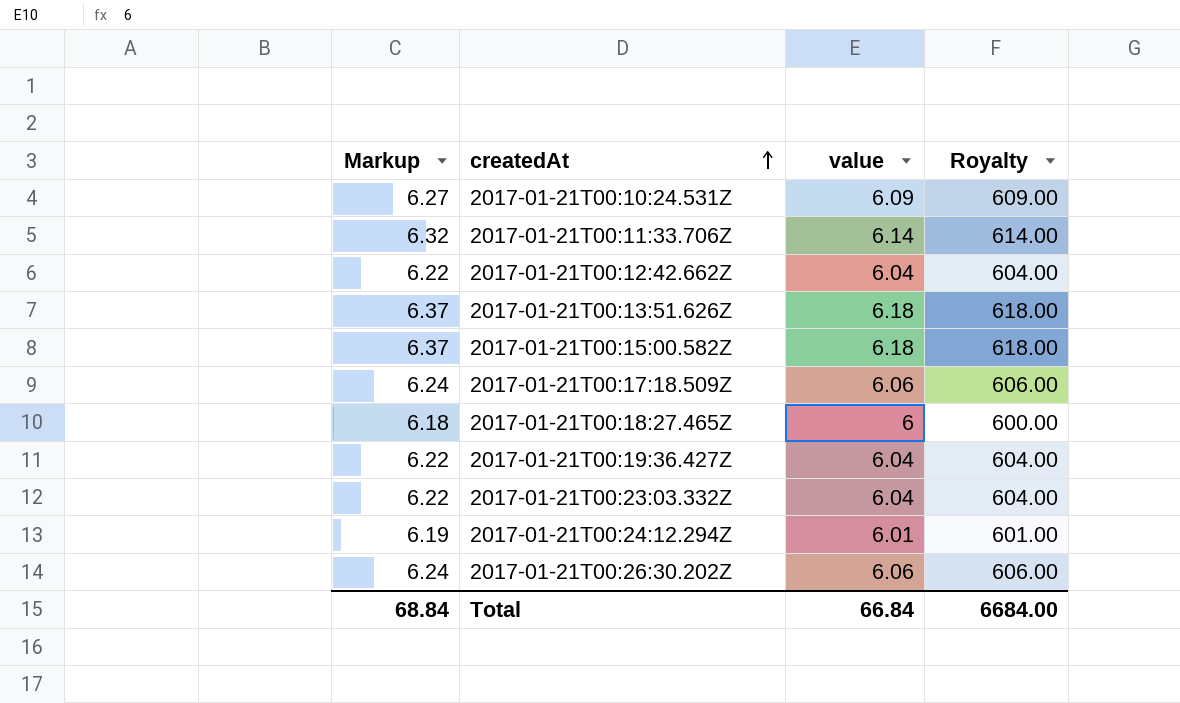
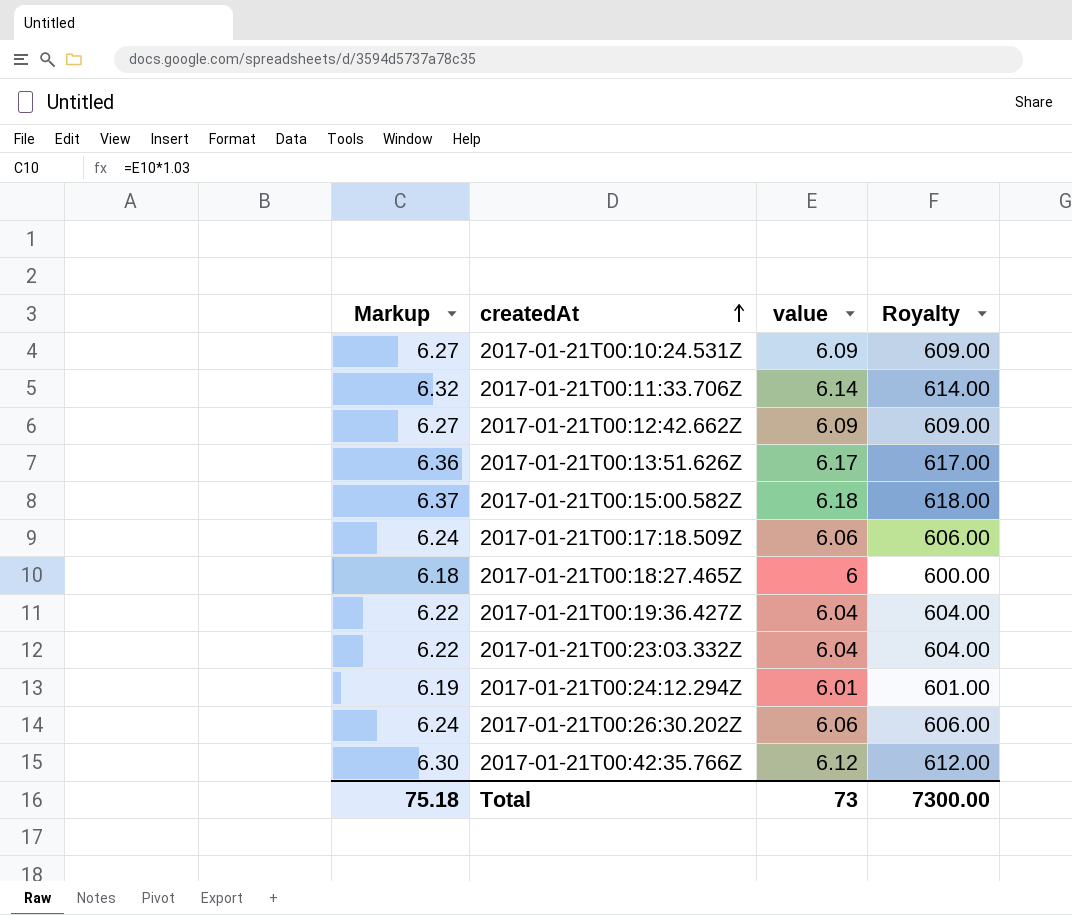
2017-01-21T00:12:42.662Z | Markup: 6.22 -> 6.27
2017-01-21T00:12:42.662Z | value: 6.04 -> 6.09
2017-01-21T00:12:42.662Z | Royalty: 604.00 -> 609.00
2017-01-21T00:13:51.626Z | Markup: 6.37 -> 6.36
2017-01-21T00:13:51.626Z | value: 6.18 -> 6.17
2017-01-21T00:13:51.626Z | Royalty: 618.00 -> 617.00
row 2017-01-21T00:42:35.766Z: none -> 6.30 | 6.12 | 612.00
Total | Markup: 68.84 -> 75.18
Total | value: 66.84 -> 73
Total | Royalty: 6684.00 -> 7300.00

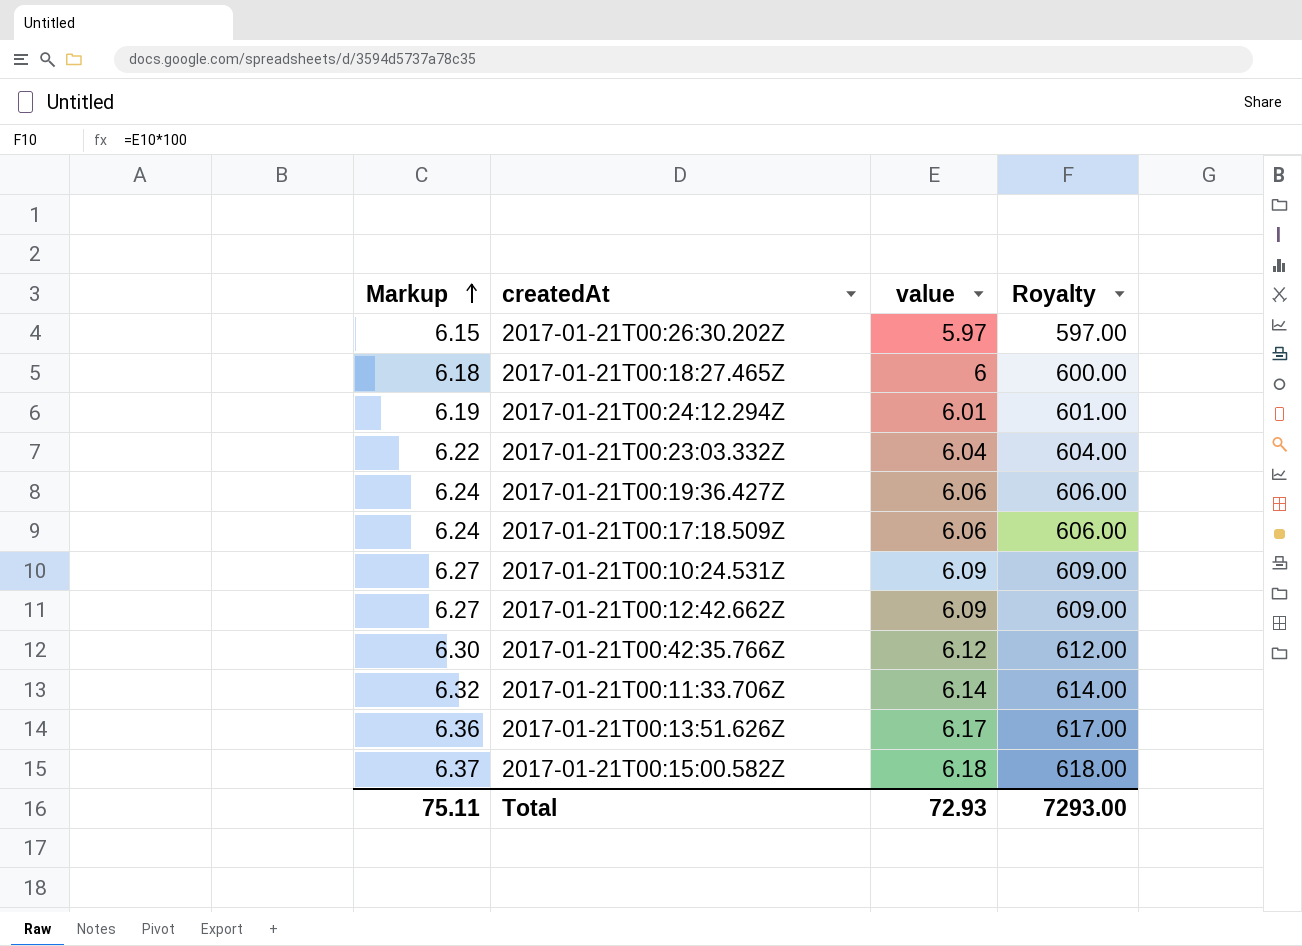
row order: createdAt ascending -> Markup ascending
2017-01-21T00:26:30.202Z | Markup: 6.24 -> 6.15
2017-01-21T00:26:30.202Z | value: 6.06 -> 5.97
2017-01-21T00:26:30.202Z | Royalty: 606.00 -> 597.00
2017-01-21T00:19:36.427Z | Markup: 6.22 -> 6.24
2017-01-21T00:19:36.427Z | value: 6.04 -> 6.06
2017-01-21T00:19:36.427Z | Royalty: 604.00 -> 606.00
Total | Markup: 75.18 -> 75.11
Total | value: 73 -> 72.93
Total | Royalty: 7300.00 -> 7293.00

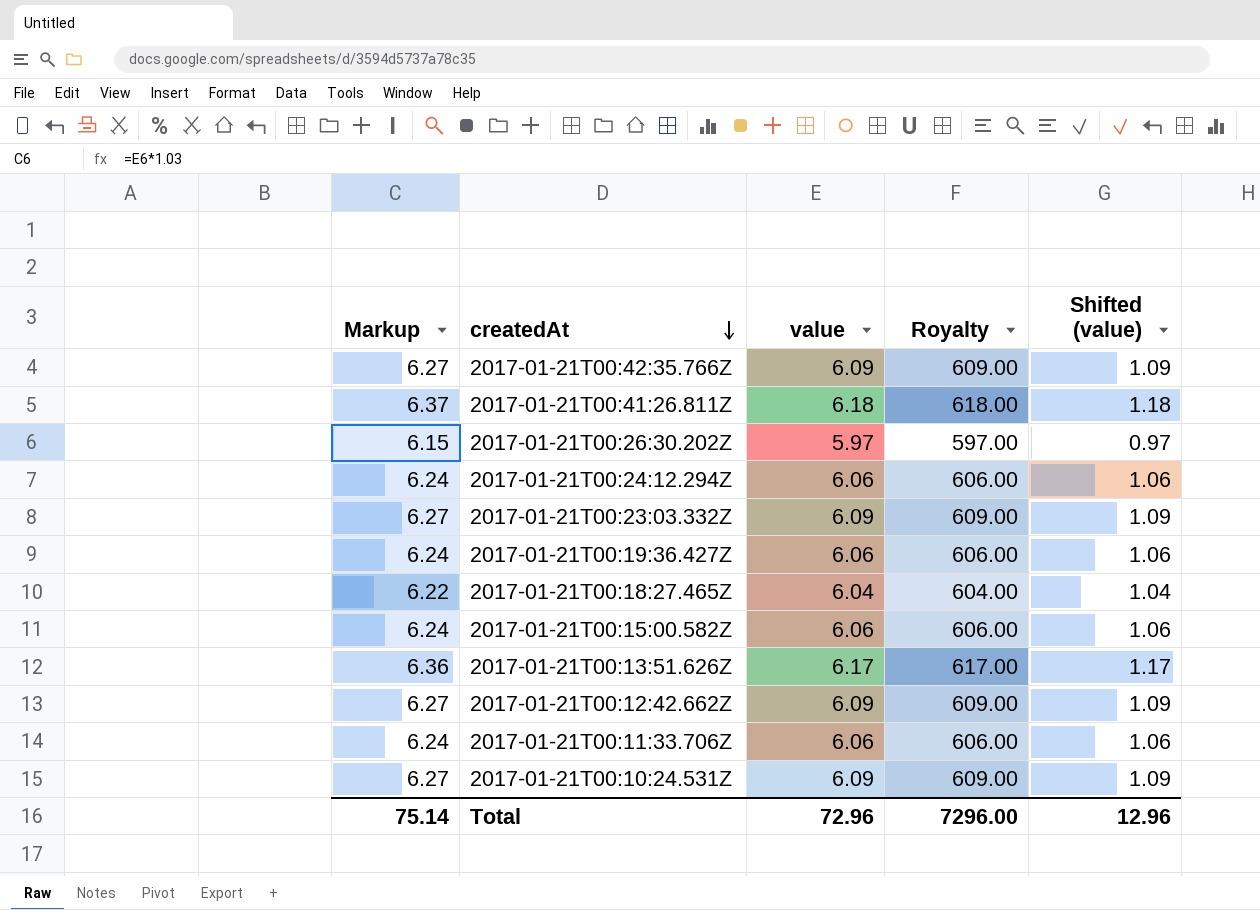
row order: Markup ascending -> createdAt descending
column Shifted (value) | formula: none -> [value] - 5
row 2017-01-21T00:17:18.509Z: 6.24 | 6.06 | 606.00 -> none
2017-01-21T00:42:35.766Z | Markup: 6.30 -> 6.27
2017-01-21T00:42:35.766Z | value: 6.12 -> 6.09
2017-01-21T00:42:35.766Z | Royalty: 612.00 -> 609.00
row 2017-01-21T00:41:26.811Z: none -> 6.37 | 6.18 | 618.00 | 1.18
2017-01-21T00:24:12.294Z | Markup: 6.19 -> 6.24
2017-01-21T00:24:12.294Z | value: 6.01 -> 6.06
2017-01-21T00:24:12.294Z | Royalty: 601.00 -> 606.00
2017-01-21T00:23:03.332Z | Markup: 6.22 -> 6.27
2017-01-21T00:23:03.332Z | value: 6.04 -> 6.09
2017-01-21T00:23:03.332Z | Royalty: 604.00 -> 609.00
2017-01-21T00:18:27.465Z | Markup: 6.18 -> 6.22
2017-01-21T00:18:27.465Z | value: 6 -> 6.04
2017-01-21T00:18:27.465Z | Royalty: 600.00 -> 604.00
2017-01-21T00:15:00.582Z | Markup: 6.37 -> 6.24
2017-01-21T00:15:00.582Z | value: 6.18 -> 6.06
2017-01-21T00:15:00.582Z | Royalty: 618.00 -> 606.00
2017-01-21T00:11:33.706Z | Markup: 6.32 -> 6.24
2017-01-21T00:11:33.706Z | value: 6.14 -> 6.06
2017-01-21T00:11:33.706Z | Royalty: 614.00 -> 606.00
Total | Markup: 75.11 -> 75.14
Total | value: 72.93 -> 72.96
Total | Royalty: 7293.00 -> 7296.00

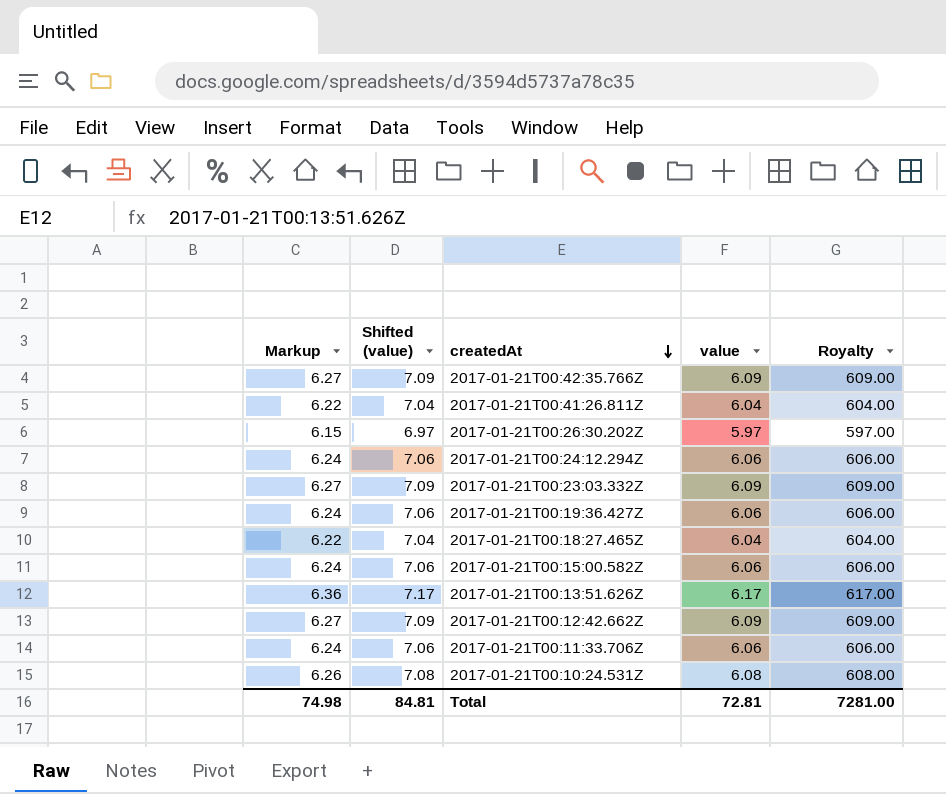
column Shifted (value) | formula: [value] - 5 -> [value] + 1
column Shifted (value) | position: 5 -> 2
2017-01-21T00:41:26.811Z | Markup: 6.37 -> 6.22
2017-01-21T00:41:26.811Z | value: 6.18 -> 6.04
2017-01-21T00:41:26.811Z | Royalty: 618.00 -> 604.00
2017-01-21T00:10:24.531Z | Markup: 6.27 -> 6.26
2017-01-21T00:10:24.531Z | value: 6.09 -> 6.08
2017-01-21T00:10:24.531Z | Royalty: 609.00 -> 608.00
Total | Markup: 75.14 -> 74.98
Total | Shifted (value): 12.96 -> 84.81
Total | value: 72.96 -> 72.81
Total | Royalty: 7296.00 -> 7281.00

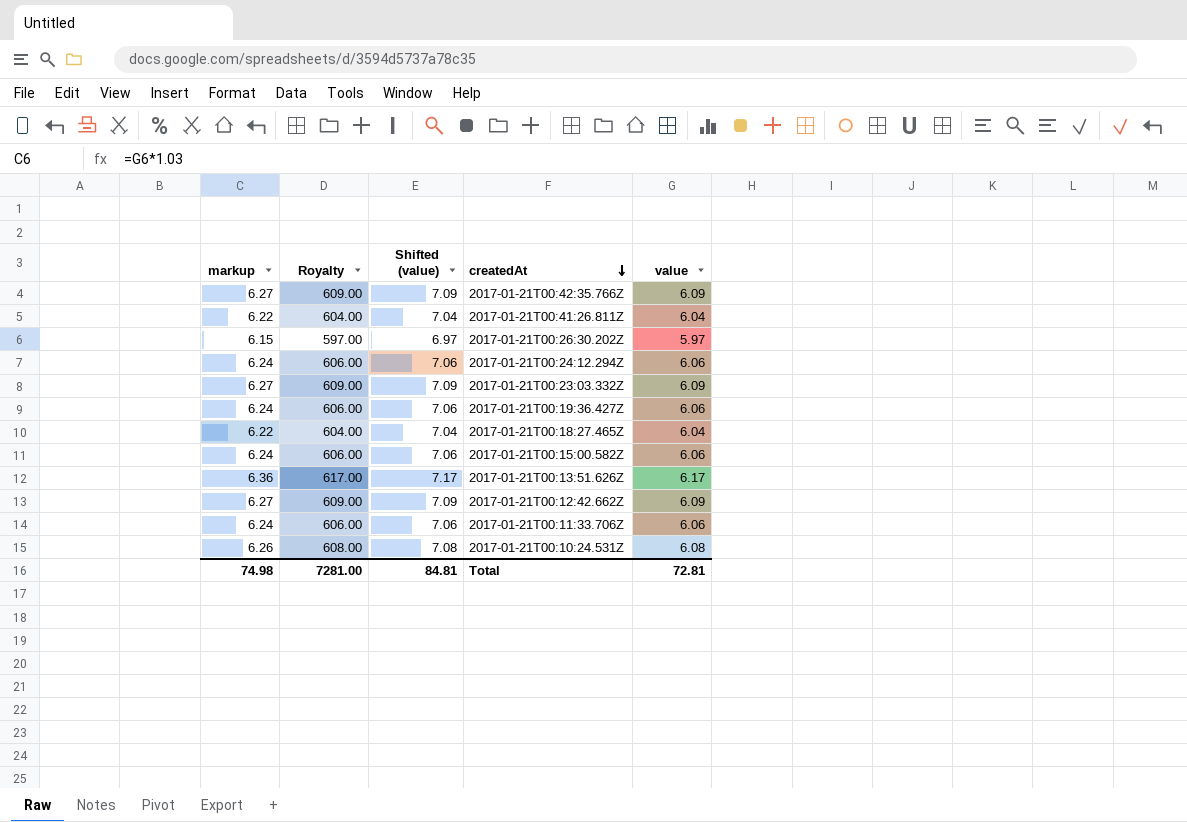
column name: Markup -> markup
column Royalty | position: 5 -> 2

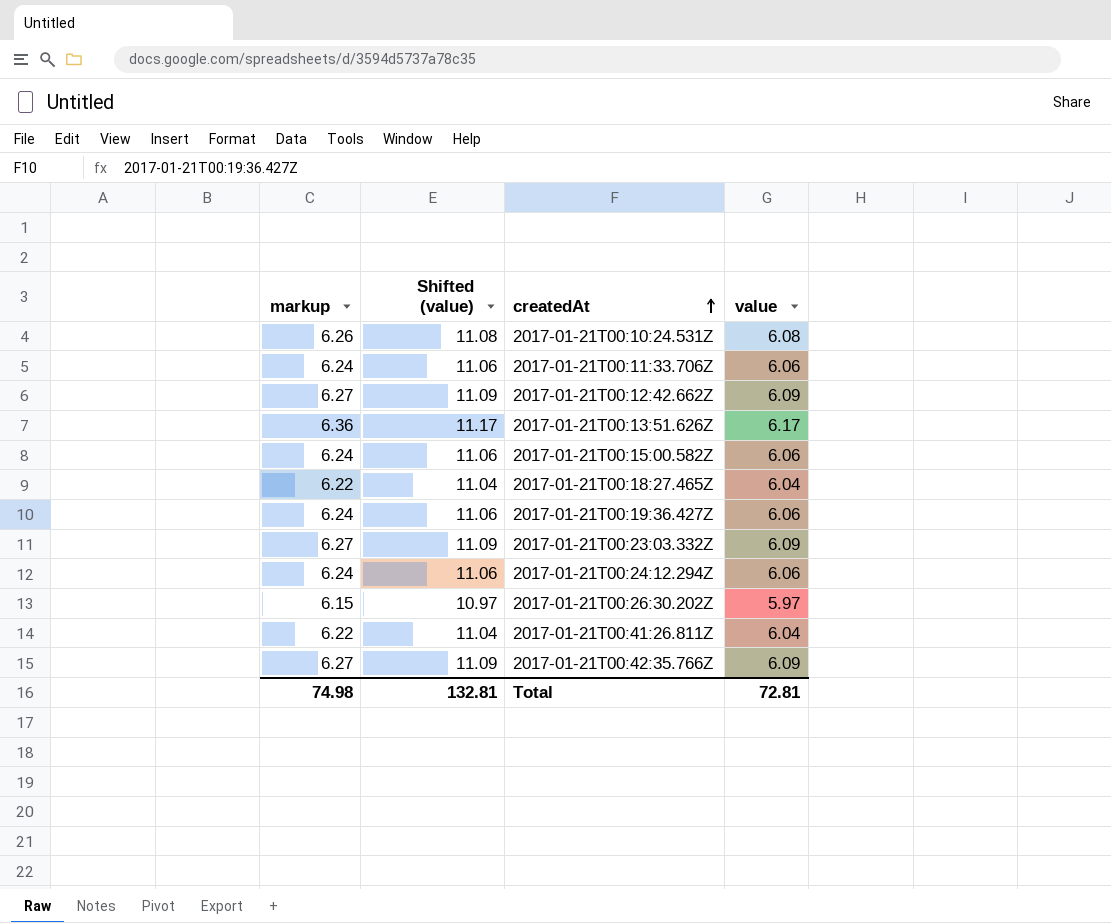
row order: createdAt descending -> createdAt ascending
column Royalty | formula: [value] * 100 -> none
column Shifted (value) | formula: [value] + 1 -> [value] + 5
Total | Shifted (value): 84.81 -> 132.81

